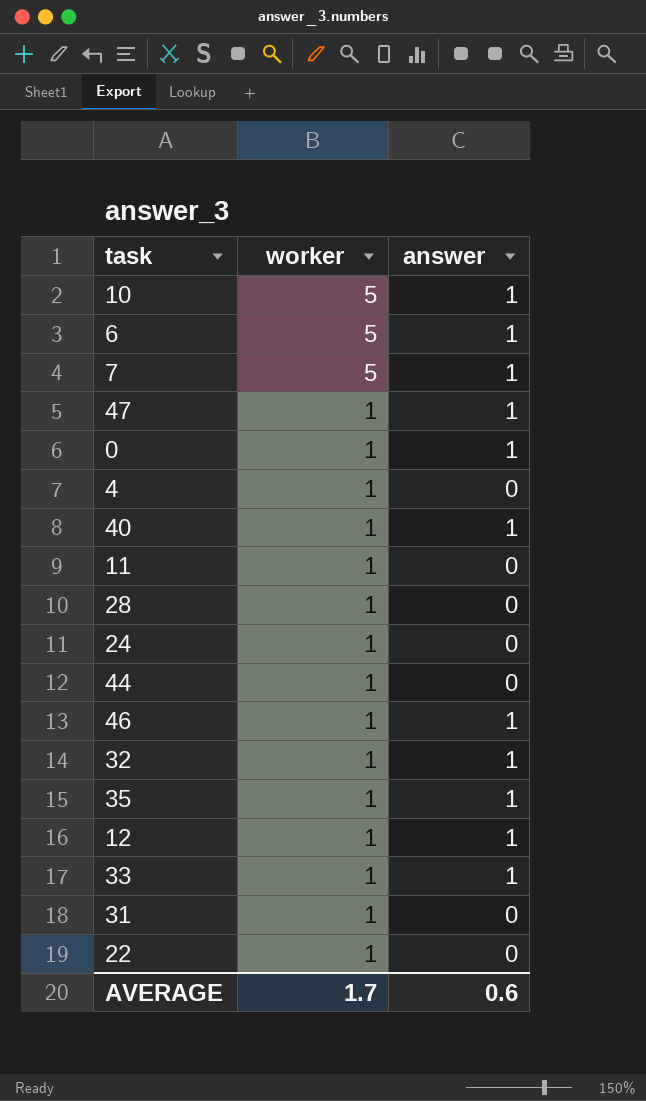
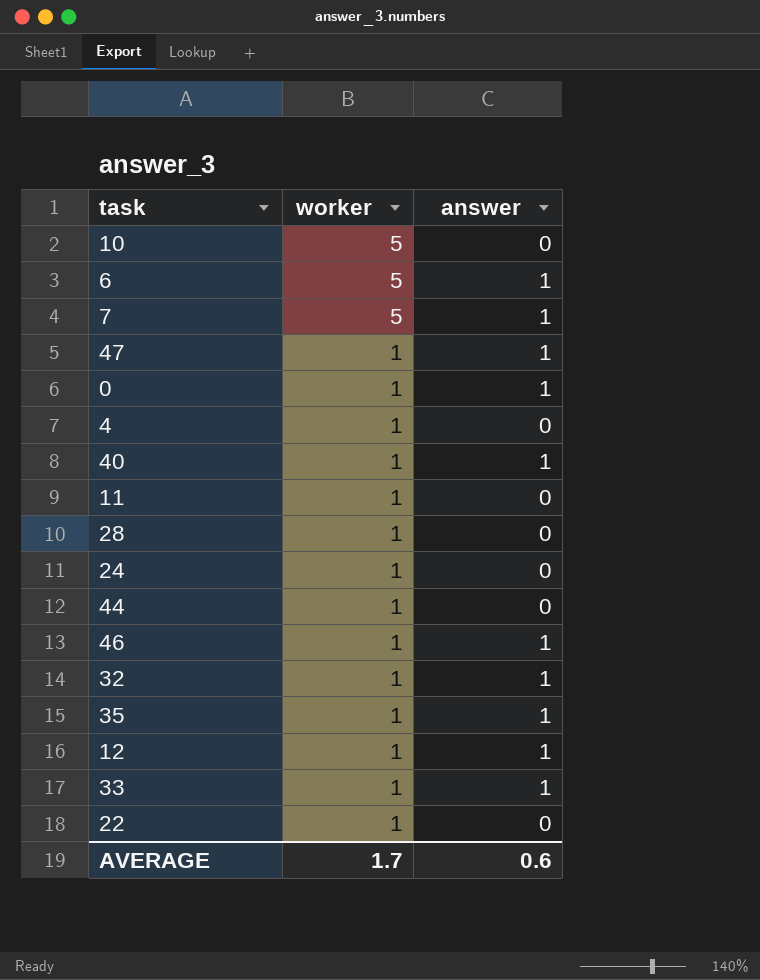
row 31: 1 | 0 -> none
10 | answer: 1 -> 0

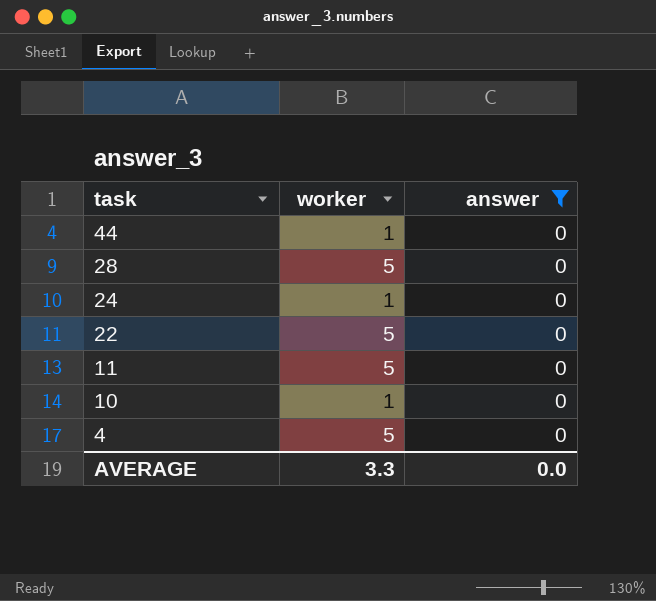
filter: none -> answer = 0
row order: worker descending -> task descending
28 | worker: 1 -> 5
22 | worker: 1 -> 5
11 | worker: 1 -> 5
10 | worker: 5 -> 1
4 | worker: 1 -> 5
AVERAGE | worker: 1.7 -> 3.3
AVERAGE | answer: 0.6 -> 0.0

